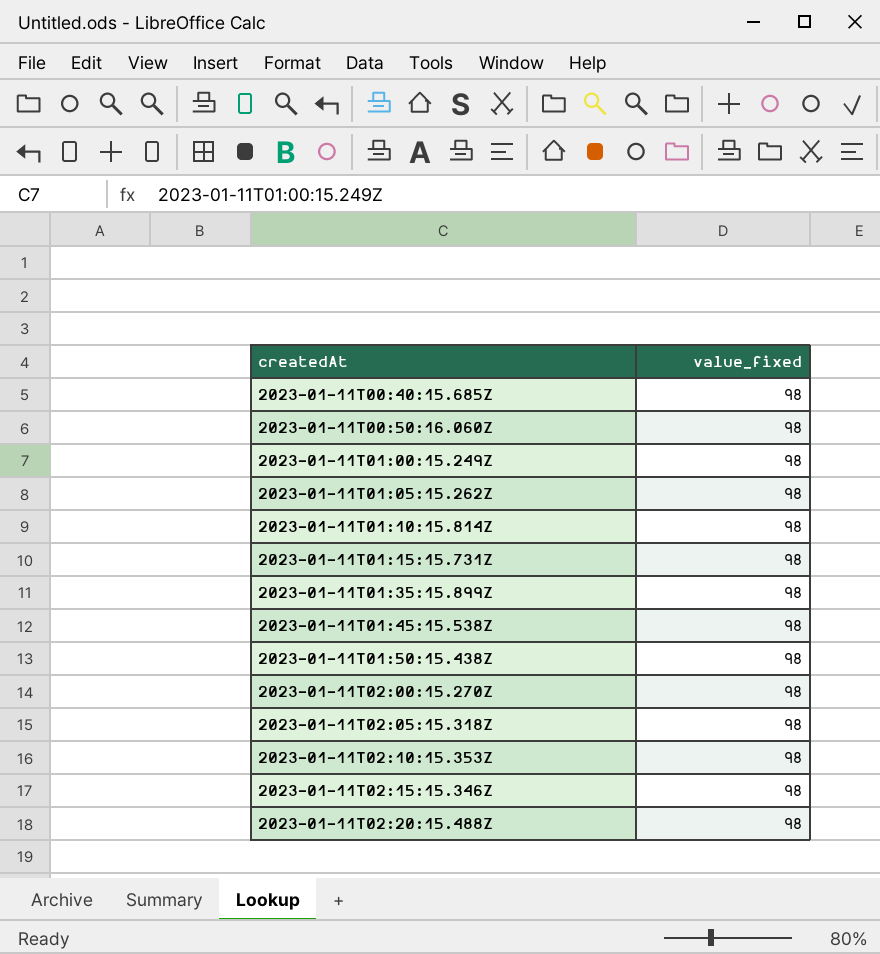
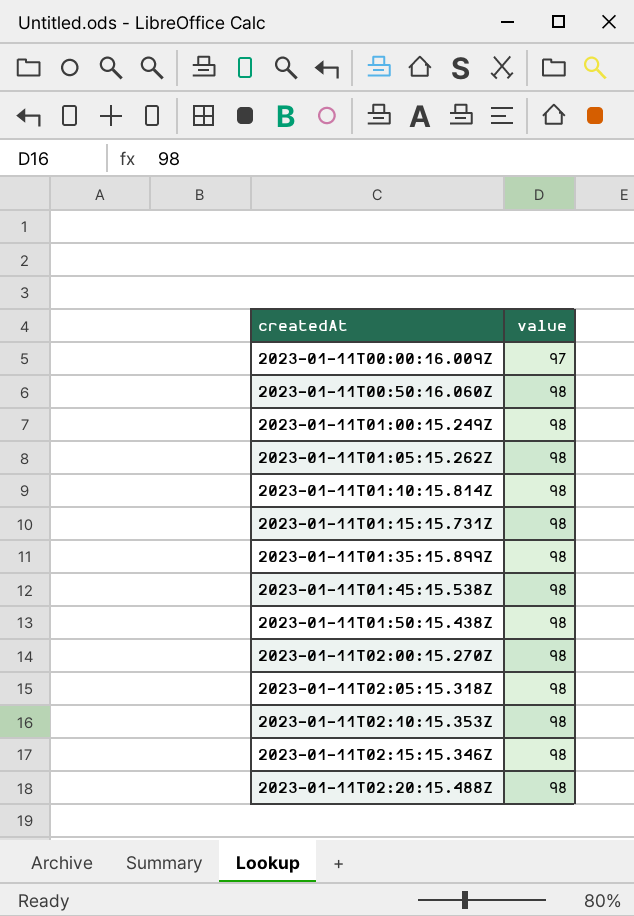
column name: value_fixed -> value
row 2023-01-11T00:40:15.685Z: 98 -> none
row 2023-01-11T00:00:16.009Z: none -> 97

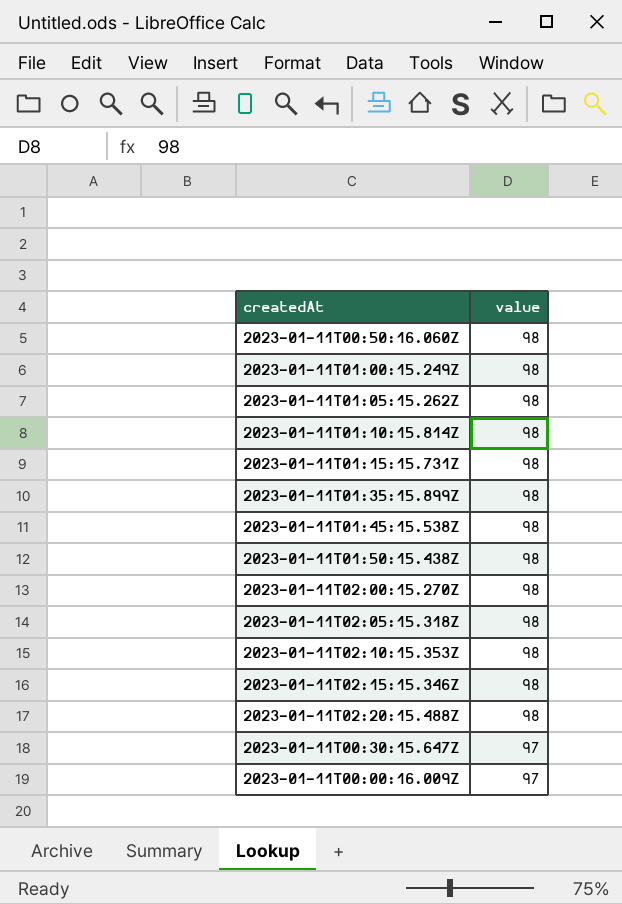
row order: createdAt ascending -> value descending
row 2023-01-11T00:30:15.647Z: none -> 97

